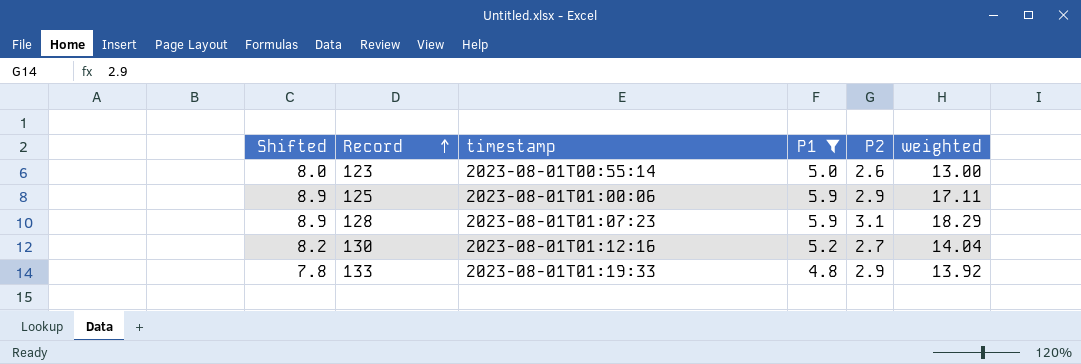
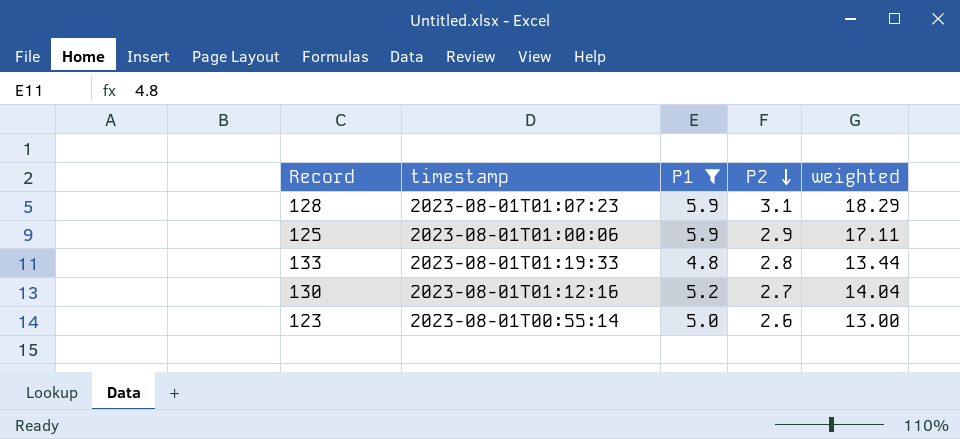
row order: Record ascending -> P2 descending
column Shifted | formula: [P1] + 3 -> none
133 | P2: 2.9 -> 2.8
133 | weighted: 13.92 -> 13.44

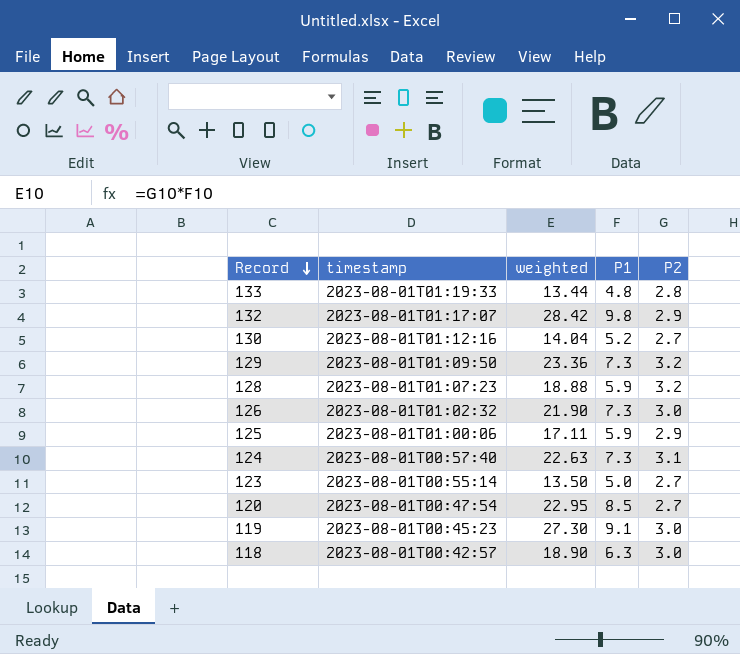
filter: P1 <= 5.9 -> none
row order: P2 descending -> Record descending
column weighted | position: 5 -> 3
128 | weighted: 18.29 -> 18.88
128 | P2: 3.1 -> 3.2
123 | weighted: 13.00 -> 13.50
123 | P2: 2.6 -> 2.7

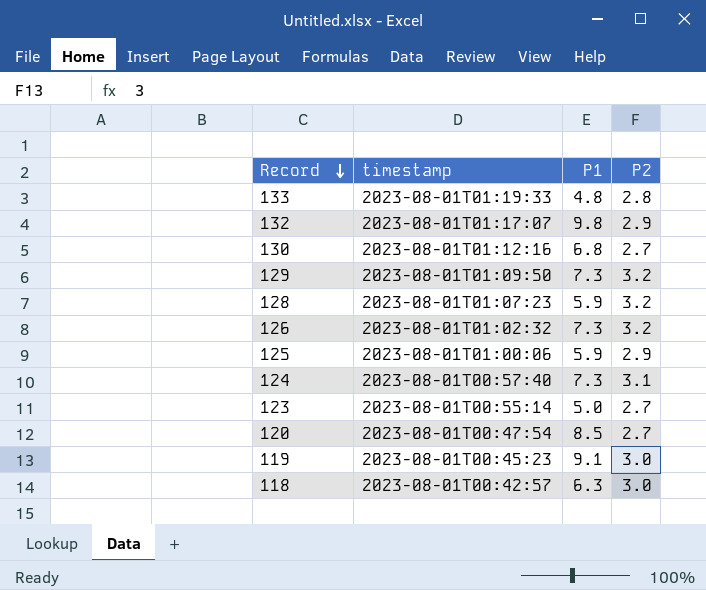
column weighted | formula: [P1] * [P2] -> none
130 | P1: 5.2 -> 6.8
126 | P2: 3.0 -> 3.2

